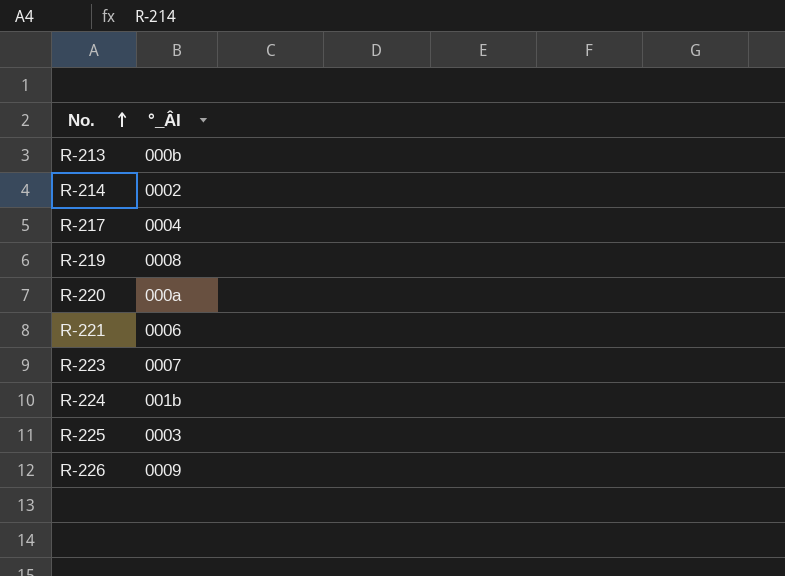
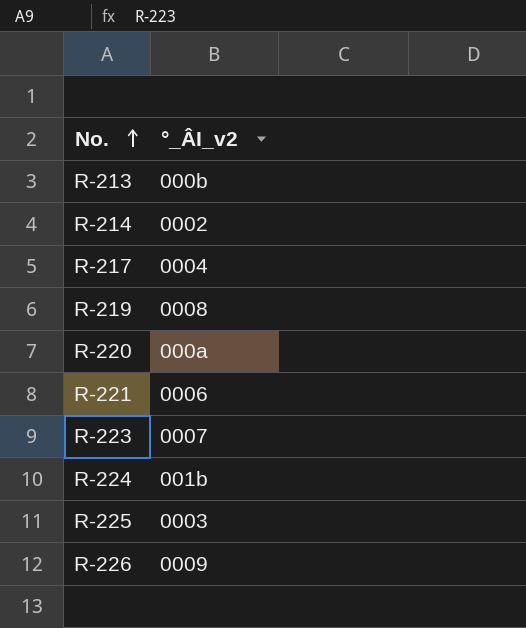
column name: °_ÂI -> °_ÂI_v2

